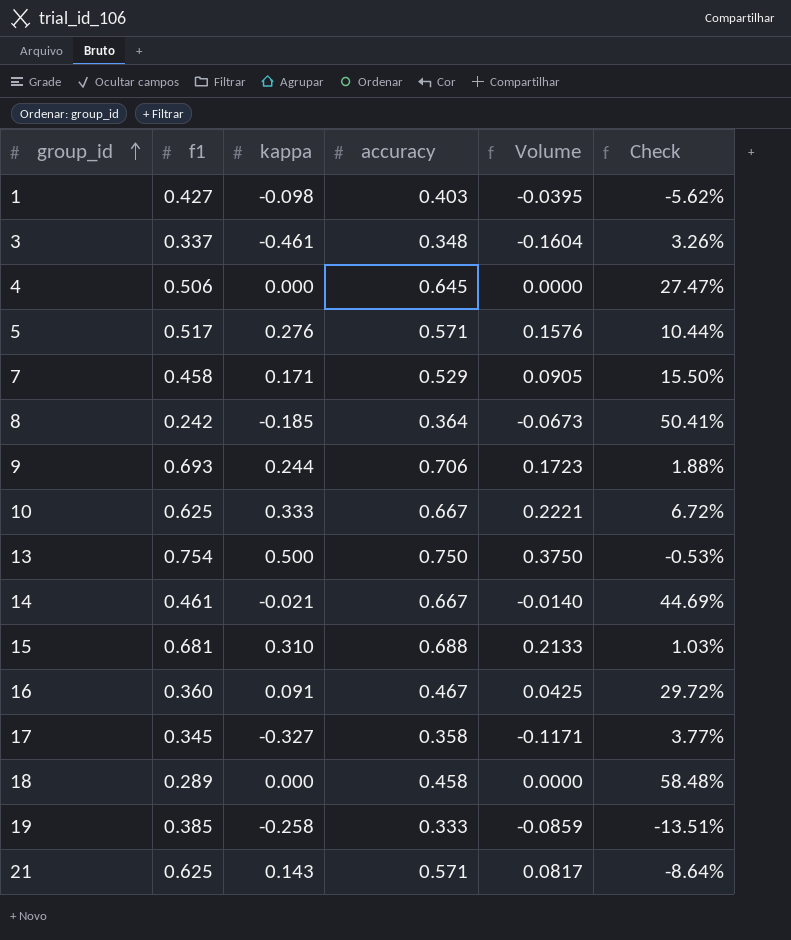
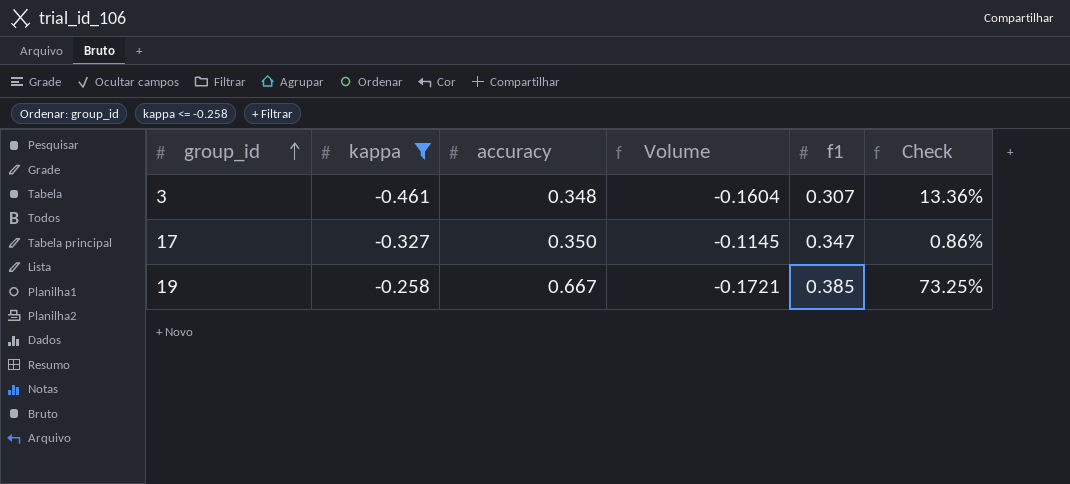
filter: none -> kappa <= -0.258
column f1 | position: 2 -> 5
3 | f1: 0.337 -> 0.307
3 | Check: 3.26% -> 13.36%
17 | accuracy: 0.358 -> 0.350
17 | Volume: -0.1171 -> -0.1145
17 | f1: 0.345 -> 0.347
17 | Check: 3.77% -> 0.86%
19 | accuracy: 0.333 -> 0.667
19 | Volume: -0.0859 -> -0.1721
19 | Check: -13.51% -> 73.25%

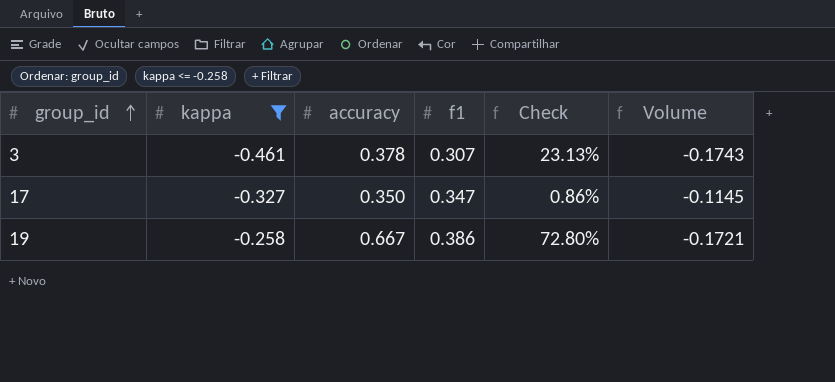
column Volume | position: 4 -> 6
3 | accuracy: 0.348 -> 0.378
3 | Check: 13.36% -> 23.13%
3 | Volume: -0.1604 -> -0.1743
19 | f1: 0.385 -> 0.386
19 | Check: 73.25% -> 72.80%

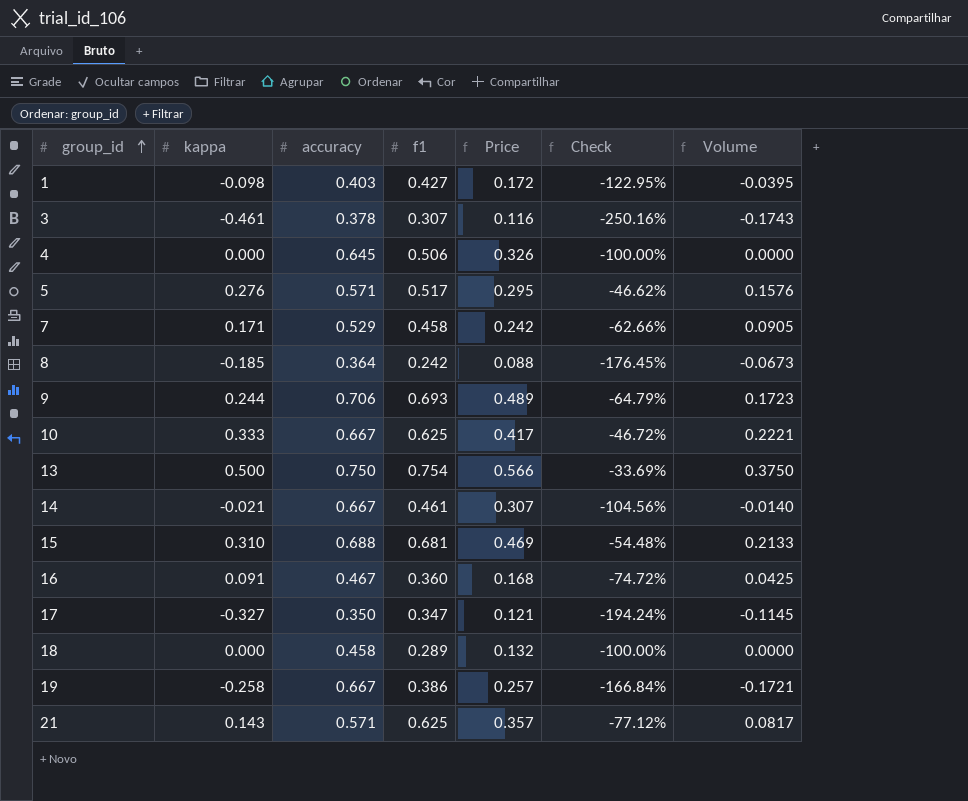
filter: kappa <= -0.258 -> none
column Price | formula: none -> [accuracy] * [f1]
column Check | formula: ([accuracy] - [f1]) / [f1] -> ([kappa] - [f1]) / [f1]

